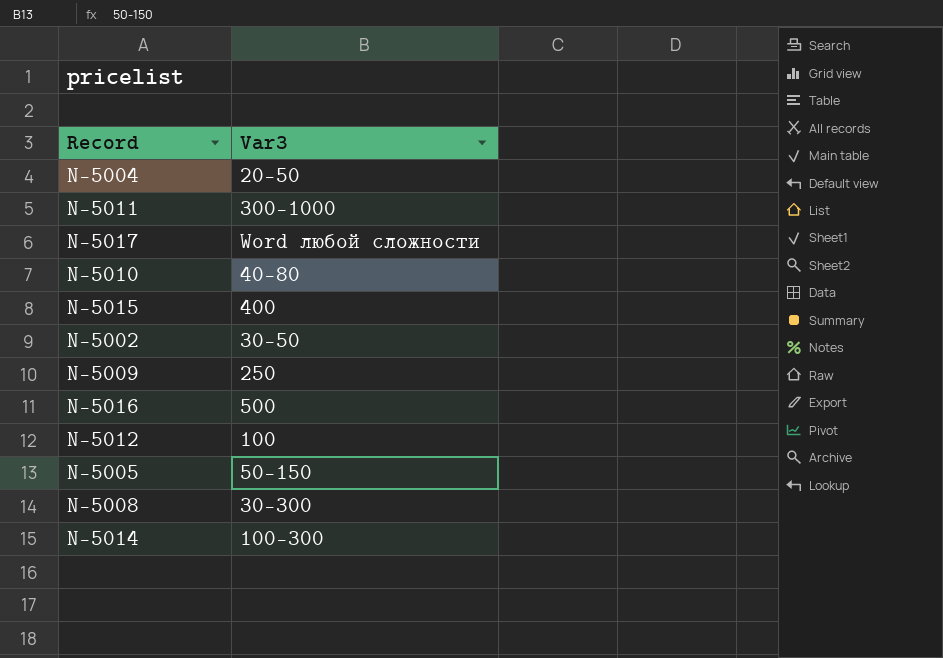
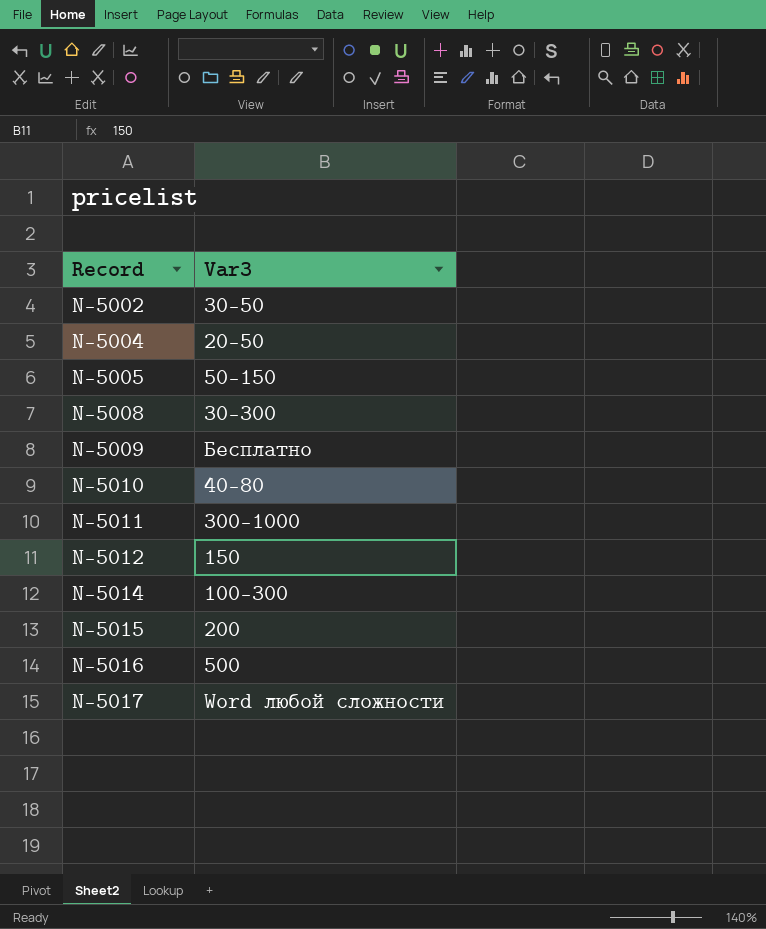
row order: none -> Record ascending
N-5009 | Var3: 250 -> Бесплатно
N-5012 | Var3: 100 -> 150
N-5015 | Var3: 400 -> 200

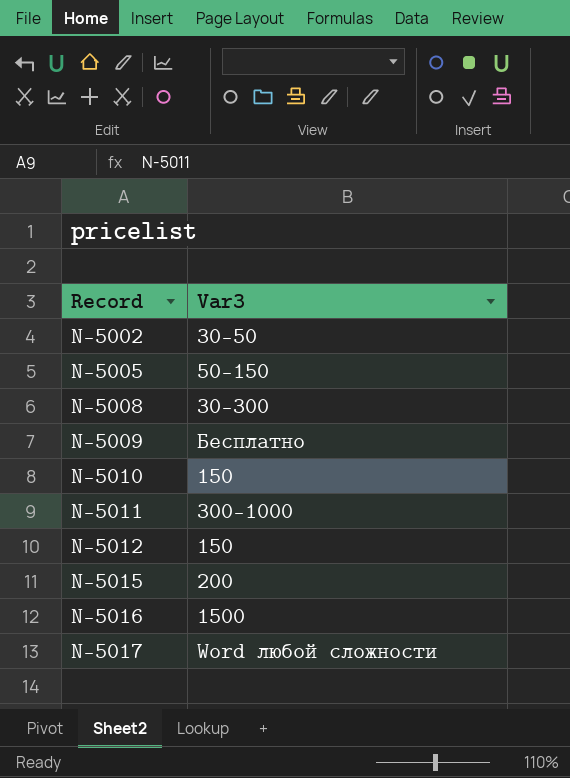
row N-5004: 20-50 -> none
row N-5014: 100-300 -> none
N-5010 | Var3: 40-80 -> 150
N-5016 | Var3: 500 -> 1500

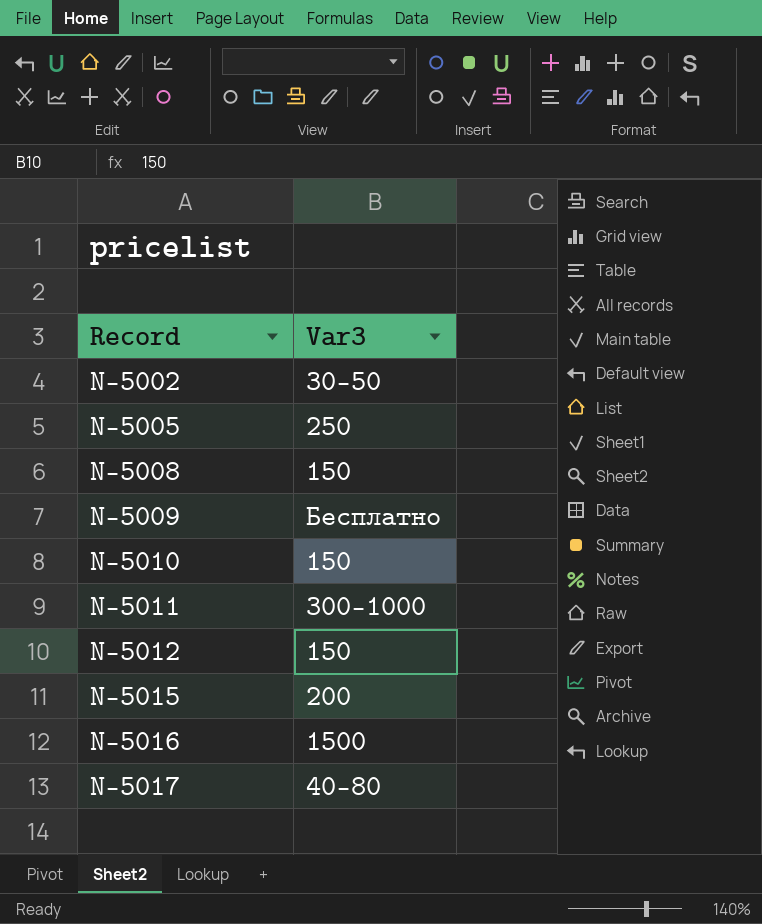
N-5005 | Var3: 50-150 -> 250
N-5008 | Var3: 30-300 -> 150
N-5017 | Var3: Word любой сложности -> 40-80

